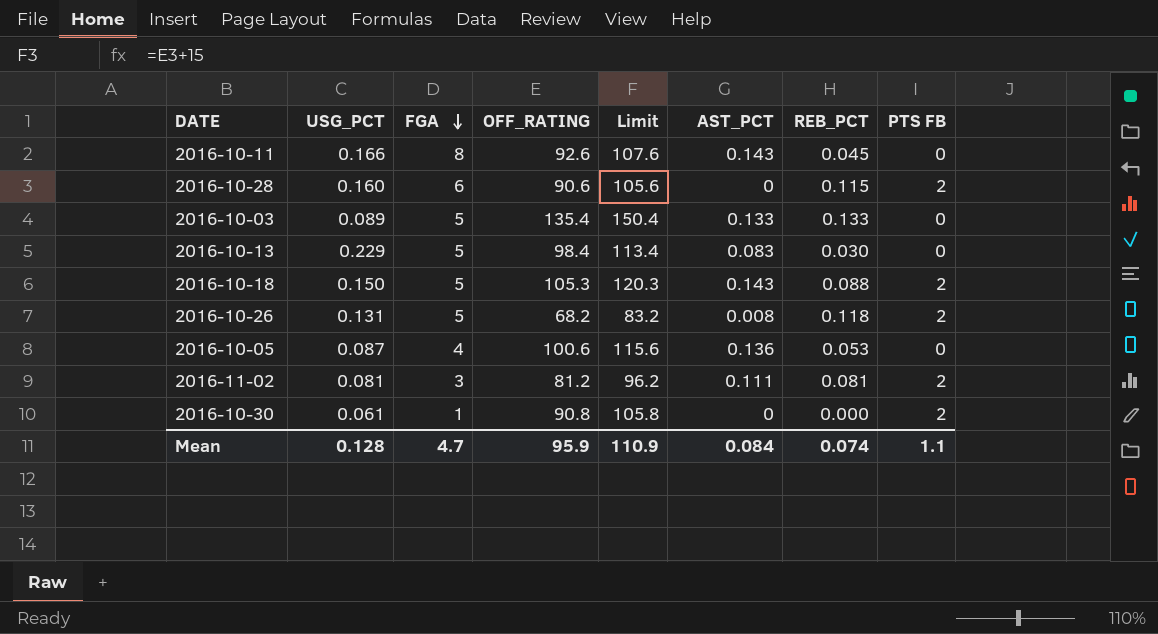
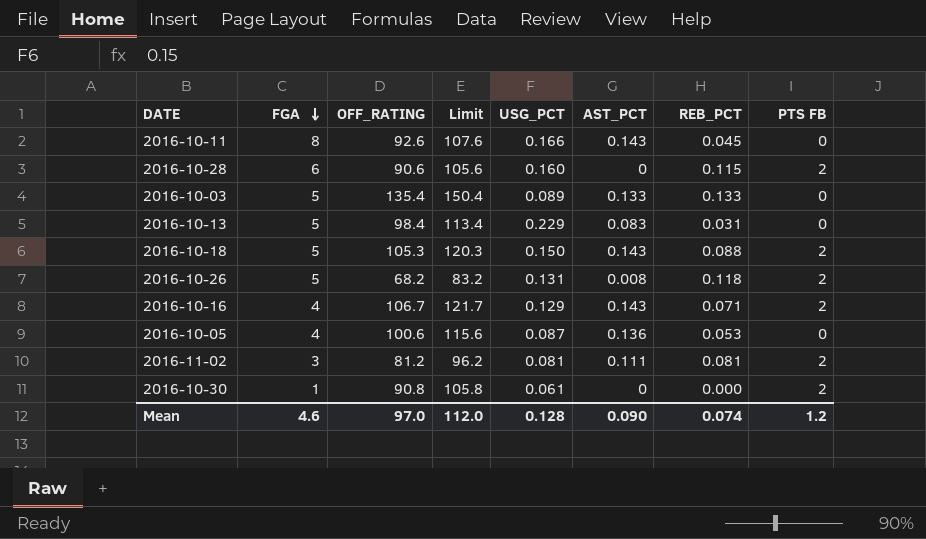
column USG_PCT | position: 2 -> 5
2016-10-13 | REB_PCT: 0.030 -> 0.031
row 2016-10-16: none -> 4 | 106.7 | 121.7 | 0.129 | 0.143 | 0.071 | 2
Mean | FGA: 4.7 -> 4.6
Mean | OFF_RATING: 95.9 -> 97.0
Mean | Limit: 110.9 -> 112.0
Mean | AST_PCT: 0.084 -> 0.090
Mean | PTS FB: 1.1 -> 1.2

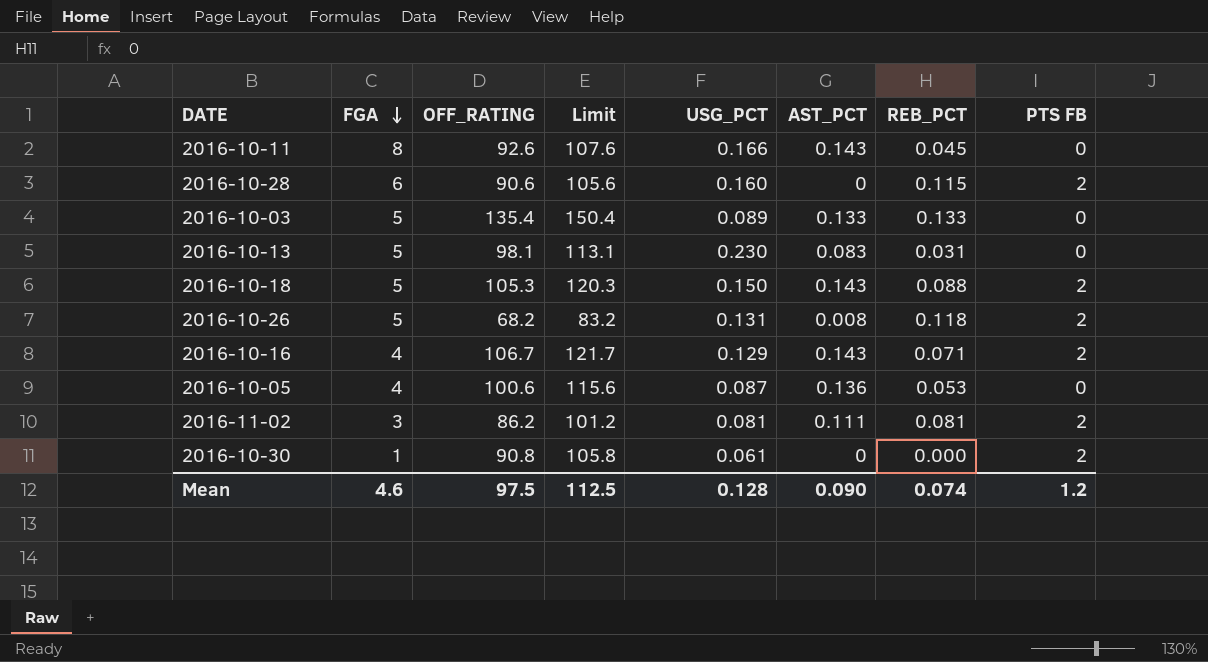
2016-10-13 | OFF_RATING: 98.4 -> 98.1
2016-10-13 | Limit: 113.4 -> 113.1
2016-10-13 | USG_PCT: 0.229 -> 0.230
2016-11-02 | OFF_RATING: 81.2 -> 86.2
2016-11-02 | Limit: 96.2 -> 101.2
Mean | OFF_RATING: 97.0 -> 97.5
Mean | Limit: 112.0 -> 112.5

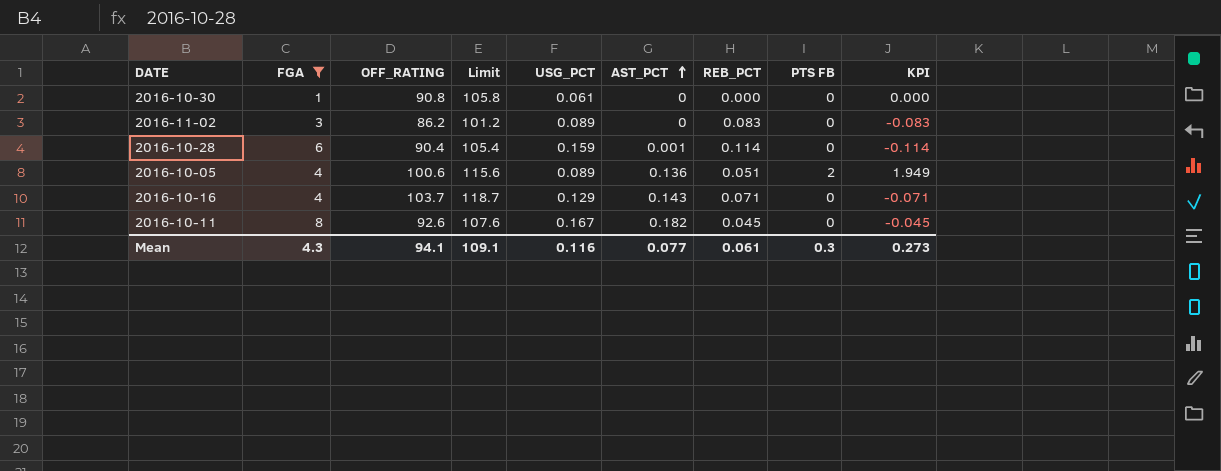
filter: none -> FGA != 5
row order: FGA descending -> AST_PCT ascending
column KPI | formula: none -> [PTS FB] - [REB_PCT]
2016-10-30 | PTS FB: 2 -> 0
2016-11-02 | USG_PCT: 0.081 -> 0.089
2016-11-02 | AST_PCT: 0.111 -> 0
2016-11-02 | REB_PCT: 0.081 -> 0.083
2016-11-02 | PTS FB: 2 -> 0
2016-10-28 | OFF_RATING: 90.6 -> 90.4
2016-10-28 | Limit: 105.6 -> 105.4
2016-10-28 | USG_PCT: 0.160 -> 0.159
2016-10-28 | AST_PCT: 0 -> 0.001
2016-10-28 | REB_PCT: 0.115 -> 0.114
2016-10-28 | PTS FB: 2 -> 0
2016-10-05 | USG_PCT: 0.087 -> 0.089
2016-10-05 | REB_PCT: 0.053 -> 0.051
2016-10-05 | PTS FB: 0 -> 2
2016-10-16 | OFF_RATING: 106.7 -> 103.7
2016-10-16 | Limit: 121.7 -> 118.7
2016-10-16 | PTS FB: 2 -> 0
2016-10-11 | USG_PCT: 0.166 -> 0.167
2016-10-11 | AST_PCT: 0.143 -> 0.182
Mean | FGA: 4.6 -> 4.3
Mean | OFF_RATING: 97.5 -> 94.1
Mean | Limit: 112.5 -> 109.1
Mean | USG_PCT: 0.128 -> 0.116
Mean | AST_PCT: 0.090 -> 0.077
Mean | REB_PCT: 0.074 -> 0.061
Mean | PTS FB: 1.2 -> 0.3

